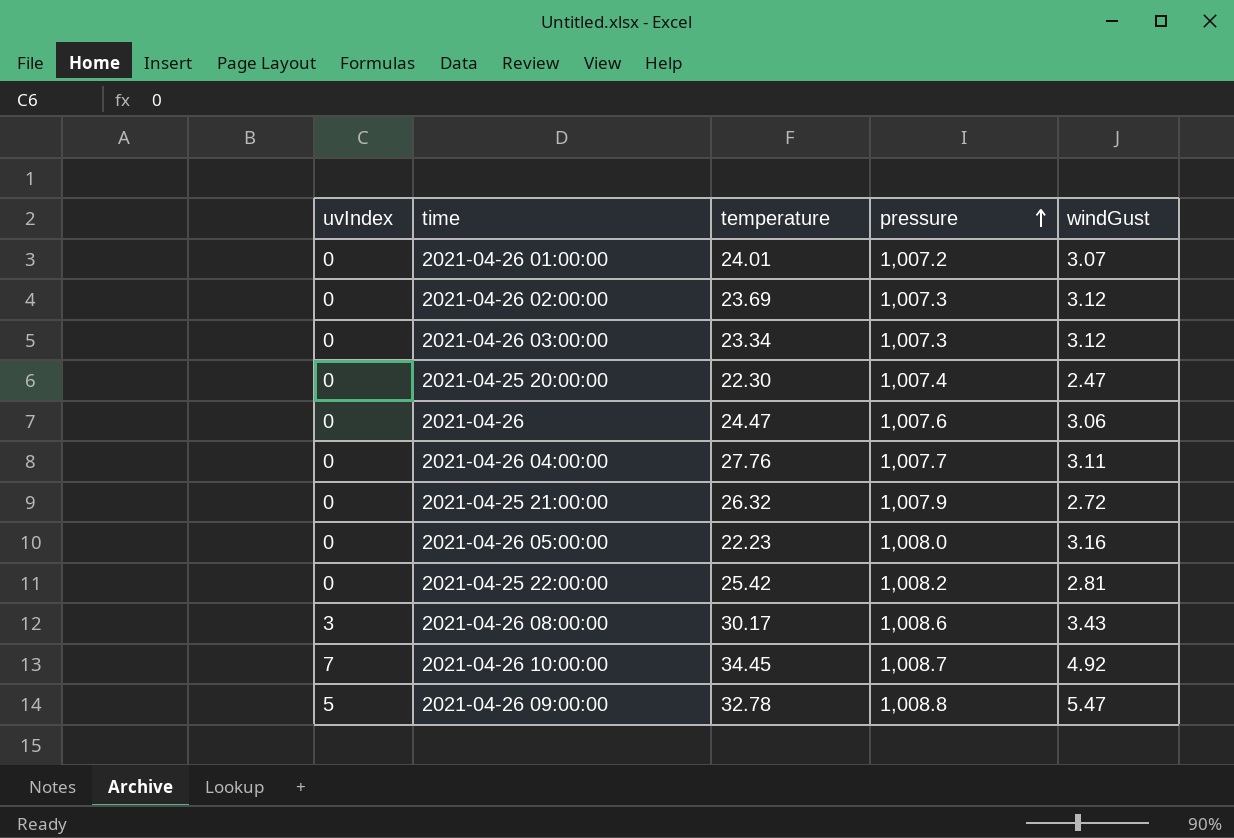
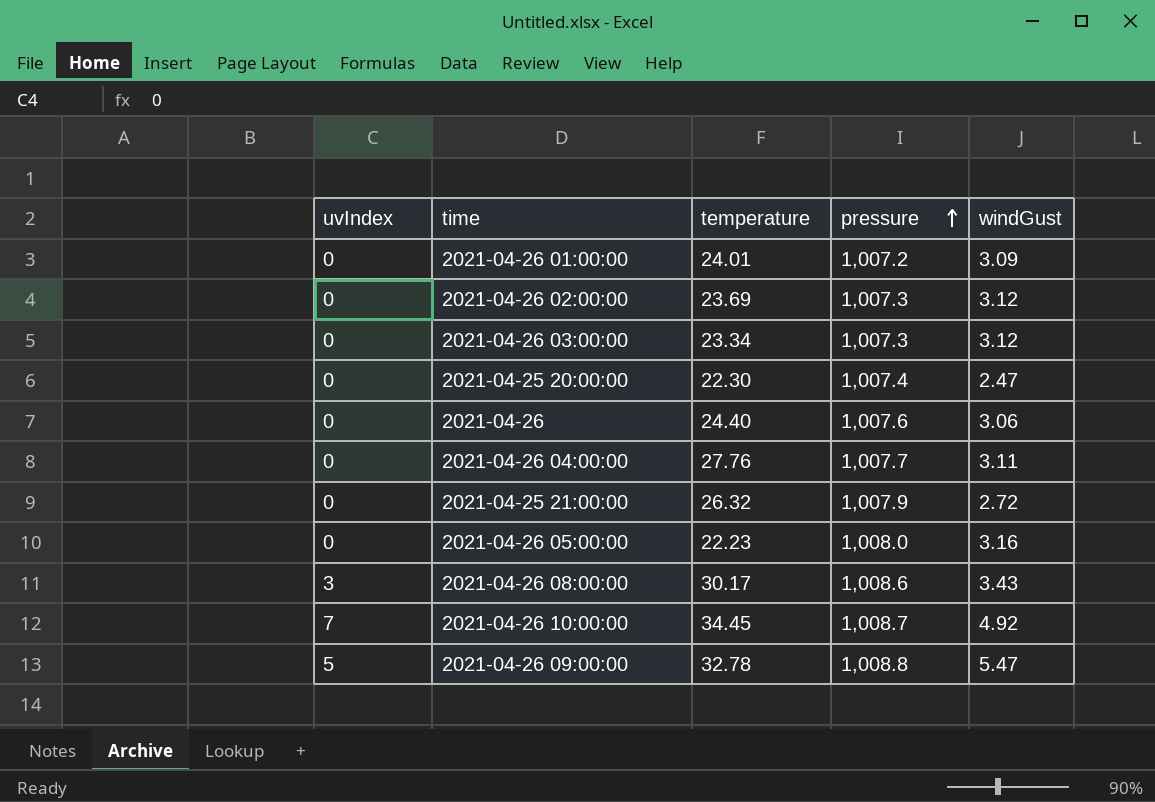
row 2021-04-25 22:00:00: 0 | 25.42 | 1,008.2 | 2.81 -> none
2021-04-26 01:00:00 | windGust: 3.07 -> 3.09
2021-04-26 | temperature: 24.47 -> 24.40

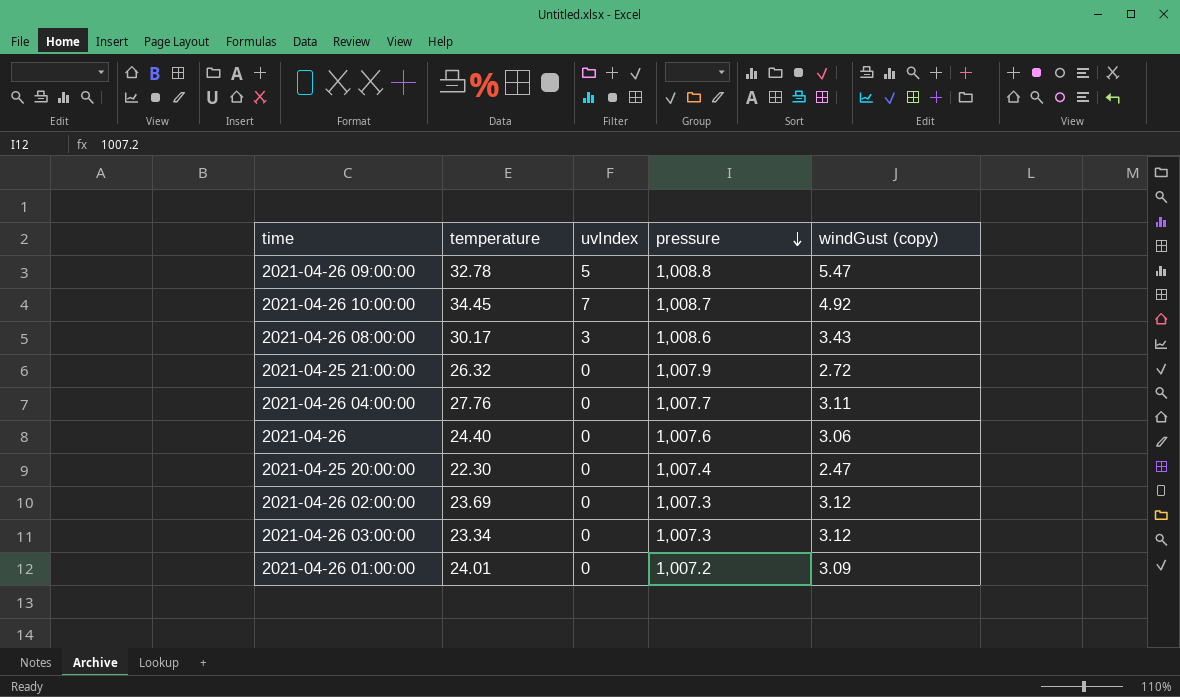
row order: pressure ascending -> pressure descending
column uvIndex | position: 1 -> 3
column name: windGust -> windGust (copy)
row 2021-04-26 05:00:00: 0 | 22.23 | 1,008.0 | 3.16 -> none

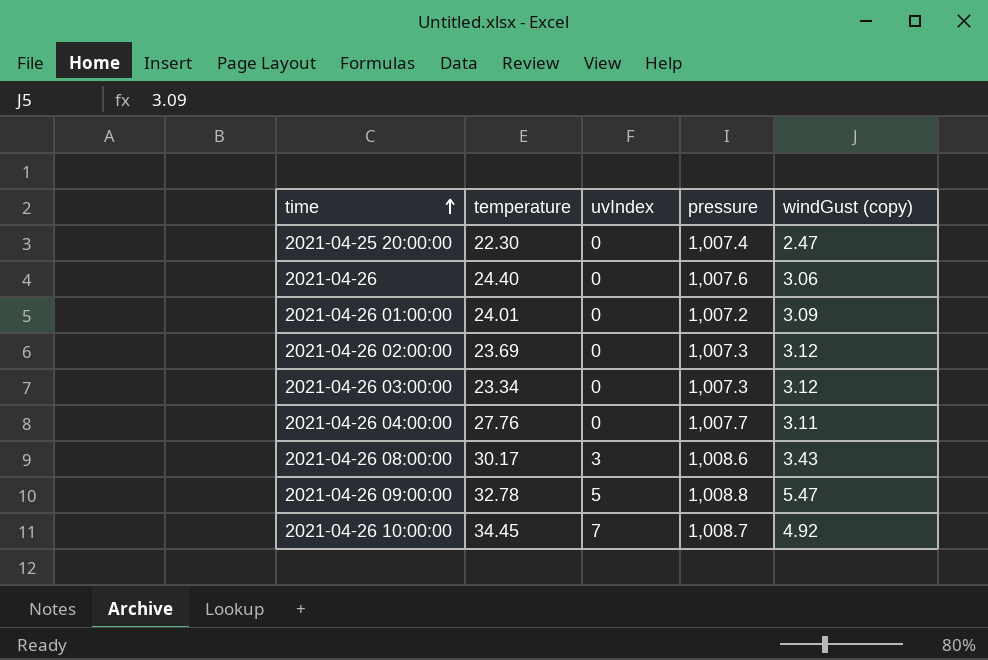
row order: pressure descending -> time ascending
row 2021-04-25 21:00:00: 26.32 | 0 | 1,007.9 | 2.72 -> none

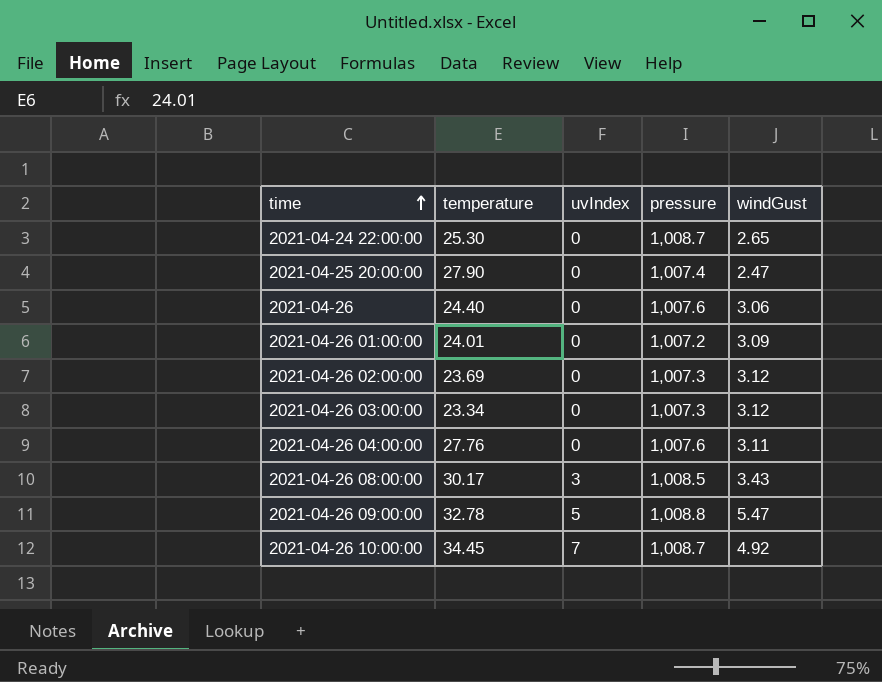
column name: windGust (copy) -> windGust
row 2021-04-24 22:00:00: none -> 25.30 | 0 | 1,008.7 | 2.65
2021-04-25 20:00:00 | temperature: 22.30 -> 27.90
2021-04-26 04:00:00 | pressure: 1,007.7 -> 1,007.6
2021-04-26 08:00:00 | pressure: 1,008.6 -> 1,008.5

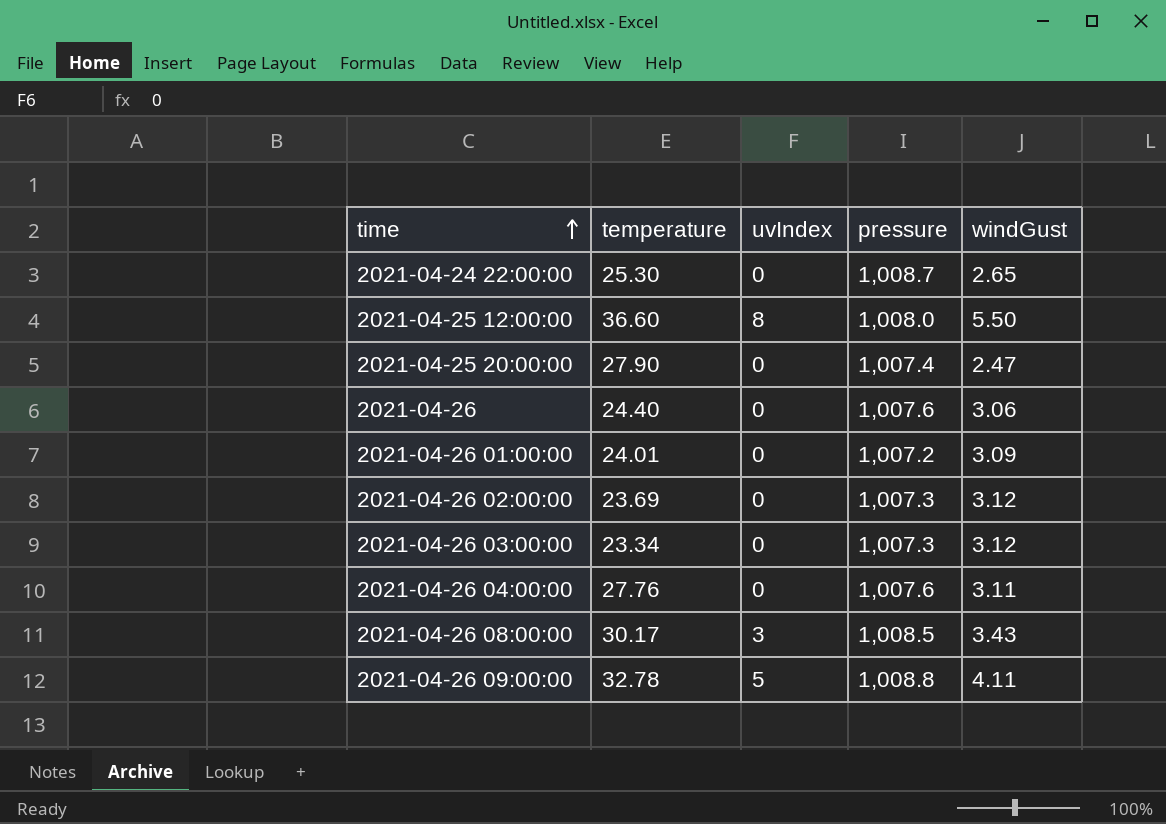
row 2021-04-26 10:00:00: 34.45 | 7 | 1,008.7 | 4.92 -> none
row 2021-04-25 12:00:00: none -> 36.60 | 8 | 1,008.0 | 5.50
2021-04-26 09:00:00 | windGust: 5.47 -> 4.11

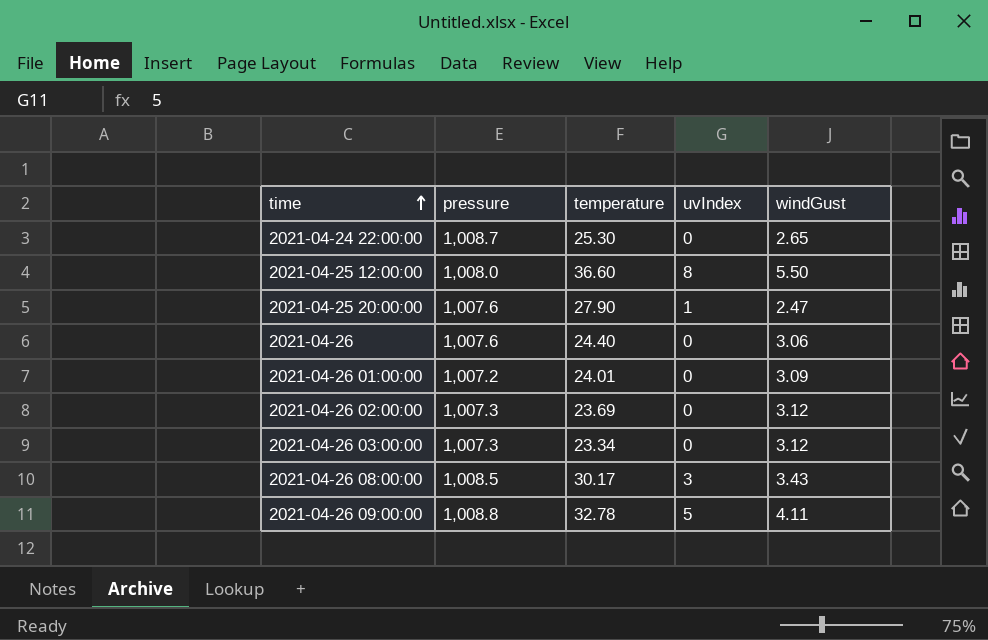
column pressure | position: 4 -> 2
row 2021-04-26 04:00:00: 27.76 | 0 | 1,007.6 | 3.11 -> none
2021-04-25 20:00:00 | pressure: 1,007.4 -> 1,007.6
2021-04-25 20:00:00 | uvIndex: 0 -> 1

